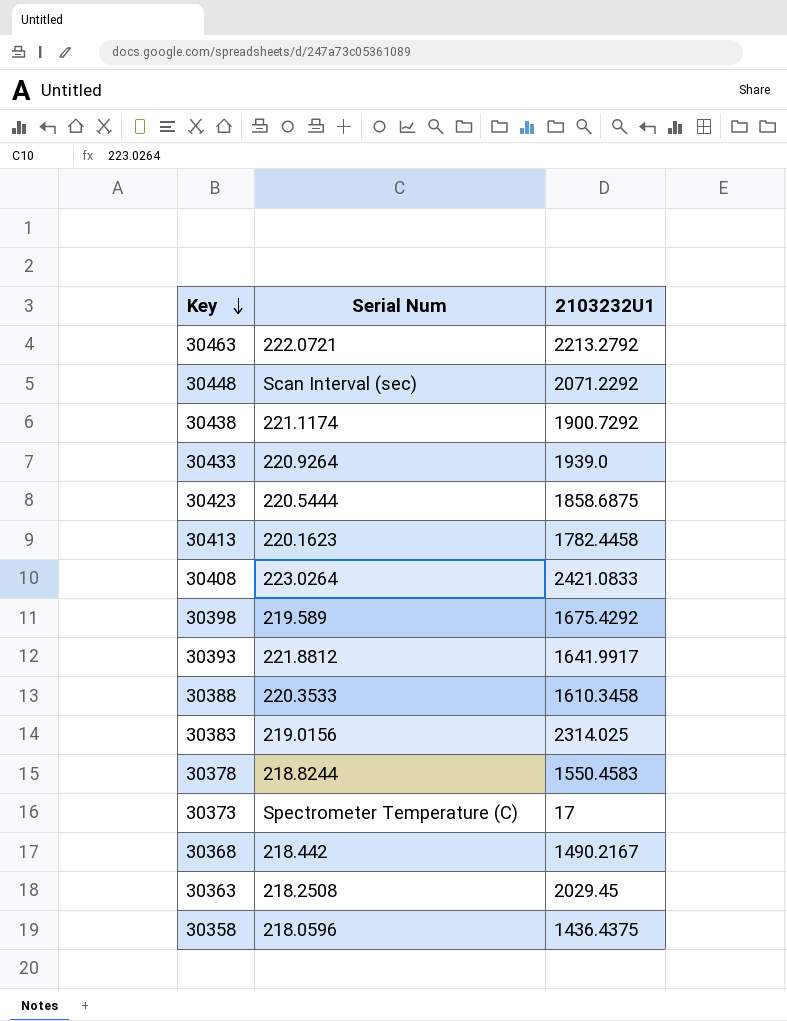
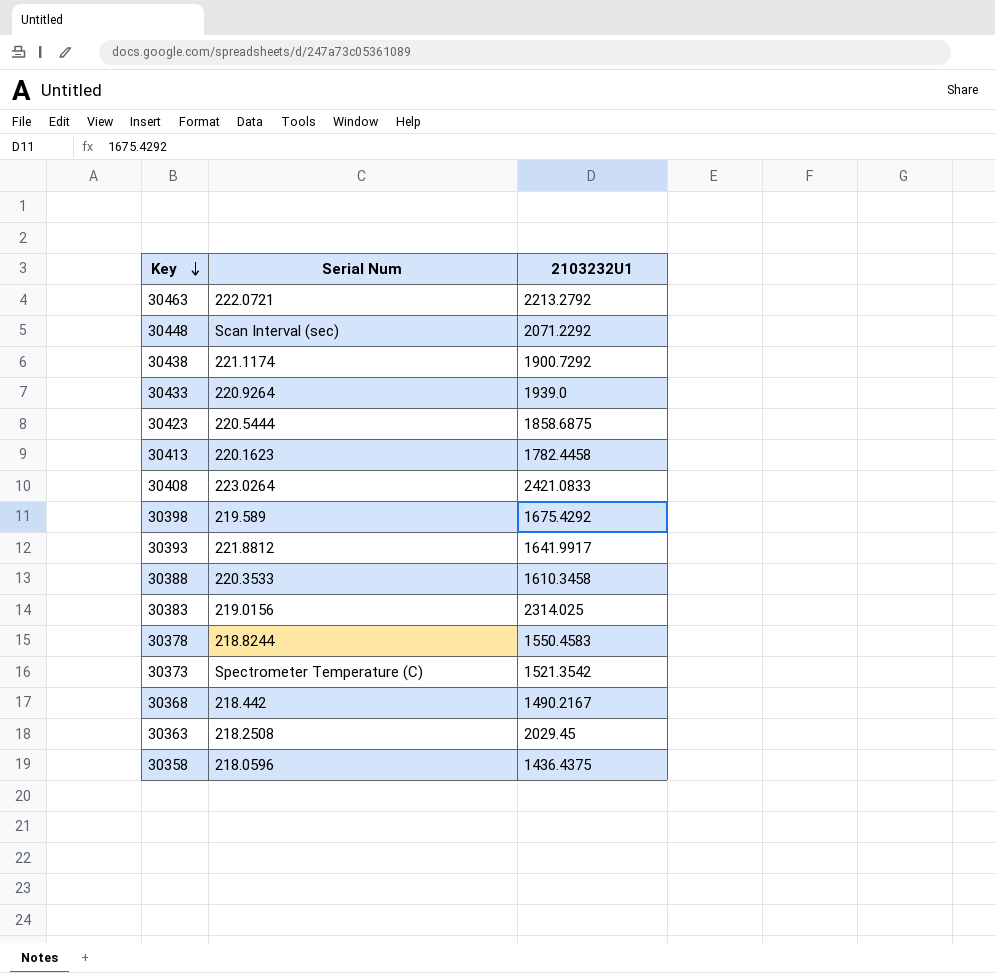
30373 | 2103232U1: 17 -> 1521.3542

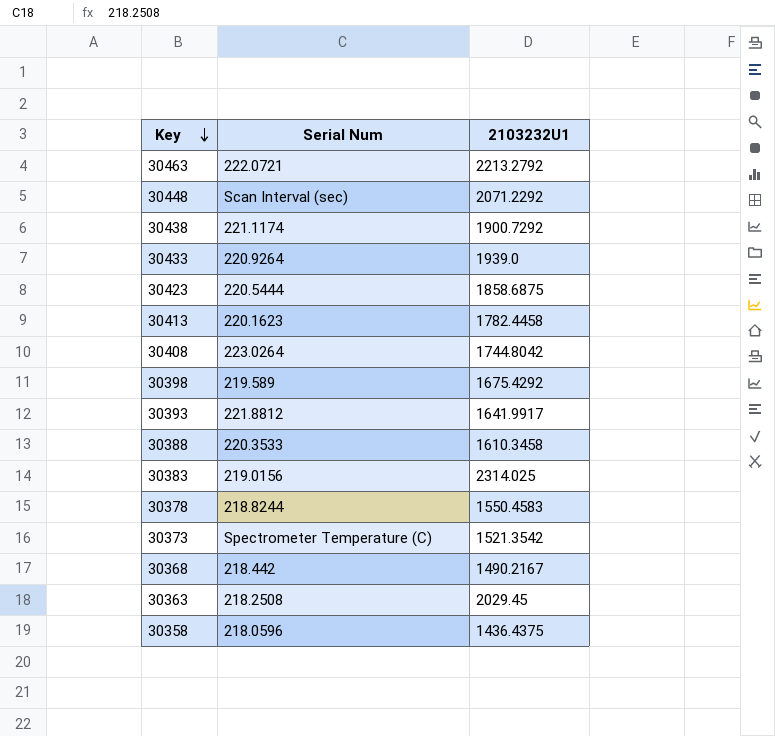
30408 | 2103232U1: 2421.0833 -> 1744.8042

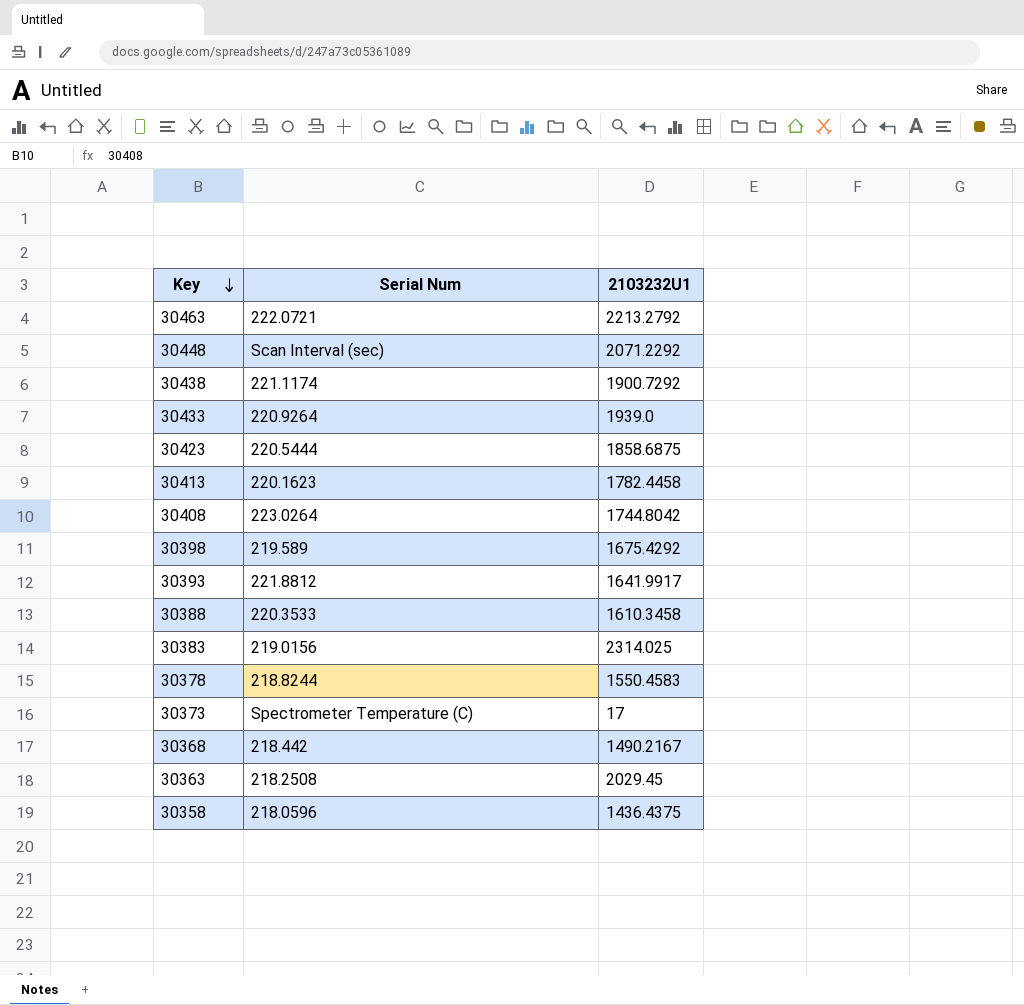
30373 | 2103232U1: 1521.3542 -> 17

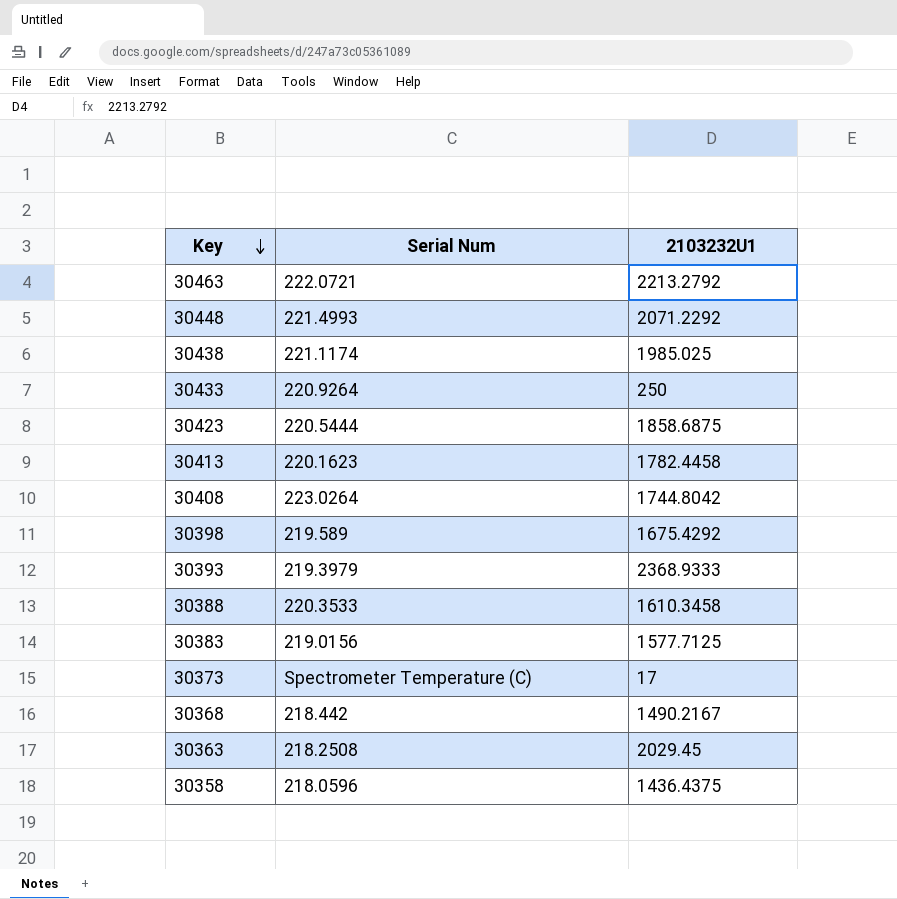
row 30378: 218.8244 | 1550.4583 -> none
30448 | Serial Num: Scan Interval (sec) -> 221.4993
30438 | 2103232U1: 1900.7292 -> 1985.025
30433 | 2103232U1: 1939.0 -> 250
30393 | Serial Num: 221.8812 -> 219.3979
30393 | 2103232U1: 1641.9917 -> 2368.9333
30383 | 2103232U1: 2314.025 -> 1577.7125

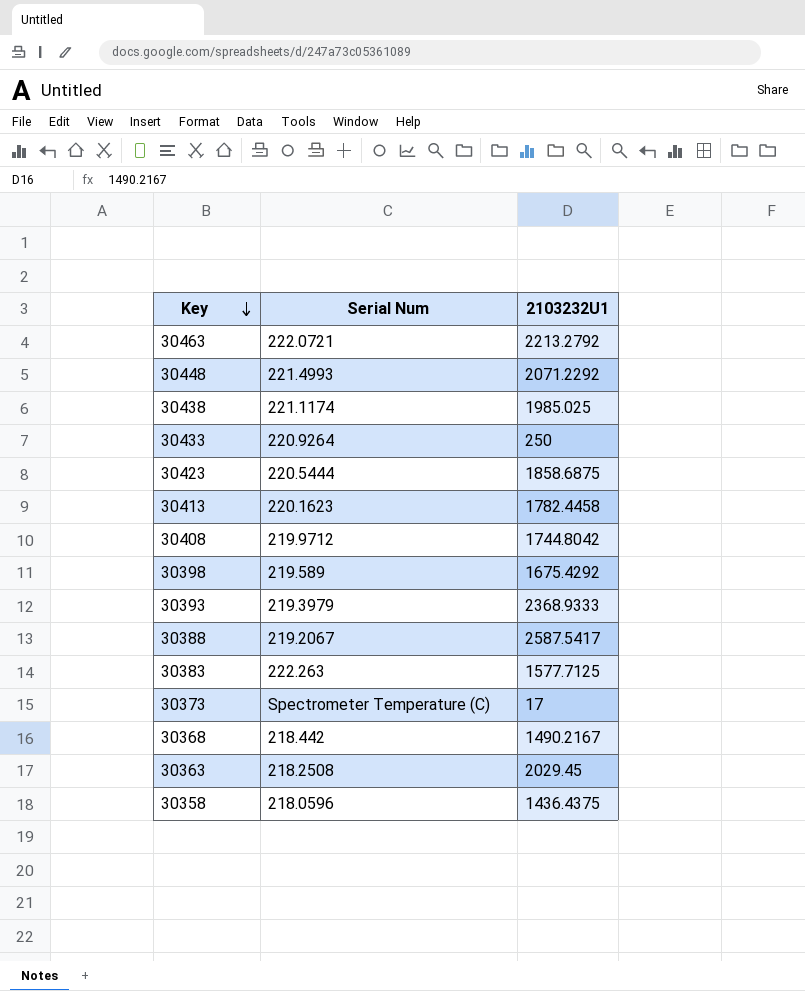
30408 | Serial Num: 223.0264 -> 219.9712
30388 | Serial Num: 220.3533 -> 219.2067
30388 | 2103232U1: 1610.3458 -> 2587.5417
30383 | Serial Num: 219.0156 -> 222.263

